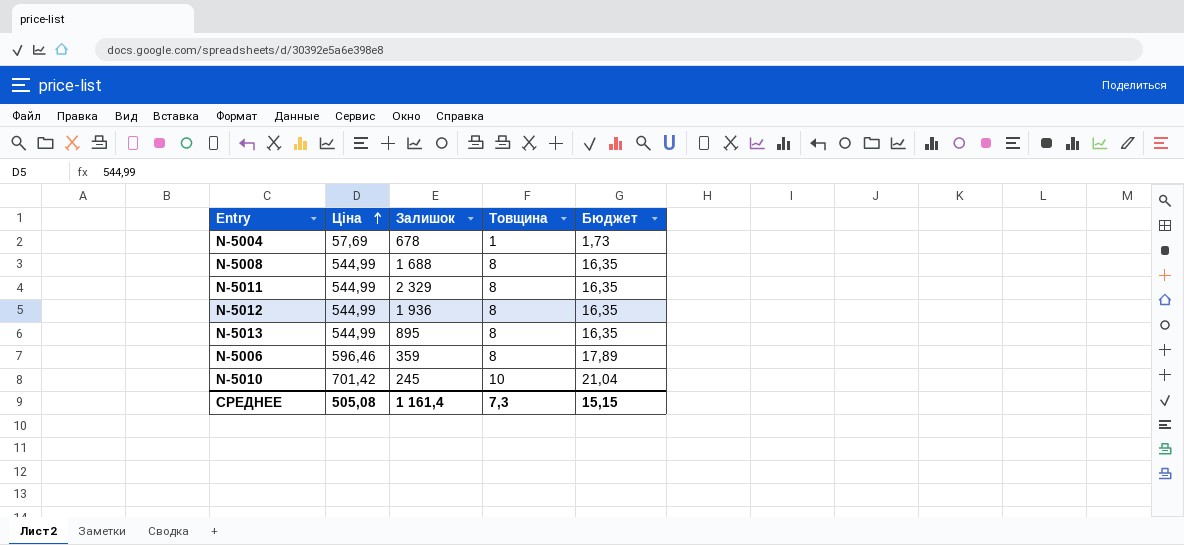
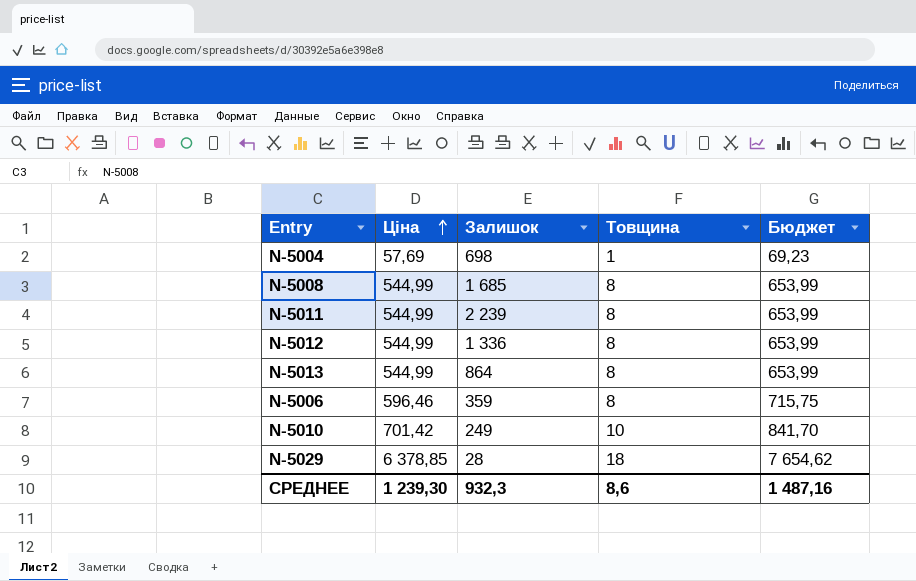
column Бюджет | formula: [Ціна] * 0,03 -> [Ціна] * 1,2
N-5004 | Залишок: 678 -> 698
N-5008 | Залишок: 1 688 -> 1 685
N-5011 | Залишок: 2 329 -> 2 239
N-5012 | Залишок: 1 936 -> 1 336
N-5013 | Залишок: 895 -> 864
N-5010 | Залишок: 245 -> 249
row N-5029: none -> 6 378,85 | 28 | 18 | 7 654,62
СРЕДНЕЕ | Ціна: 505,08 -> 1 239,30
СРЕДНЕЕ | Залишок: 1 161,4 -> 932,3
СРЕДНЕЕ | Товщина: 7,3 -> 8,6
СРЕДНЕЕ | Бюджет: 15,15 -> 1 487,16

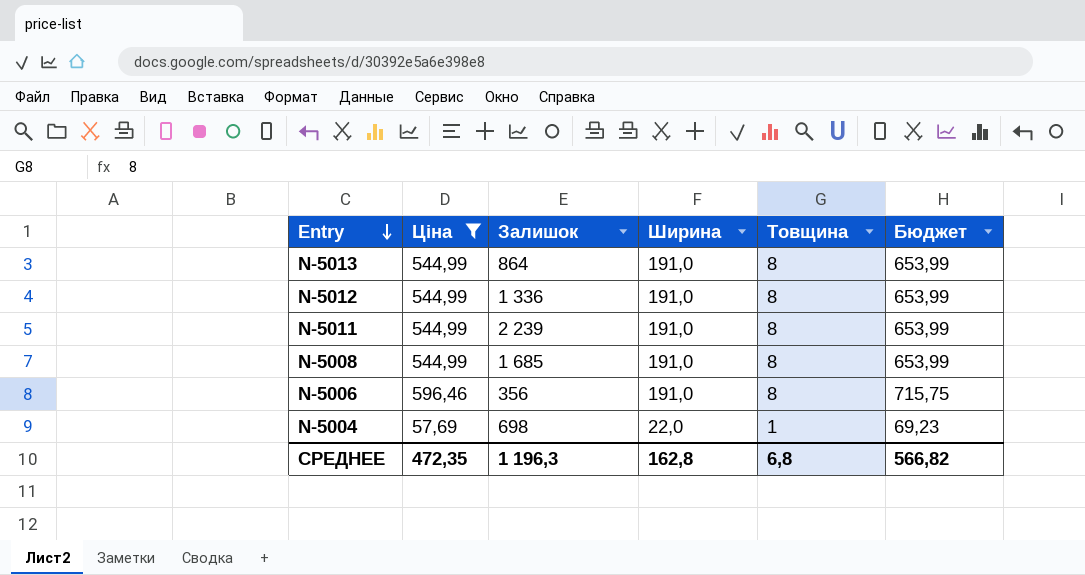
filter: none -> Ціна <= 596,46
row order: Ціна ascending -> Entry descending
column Ширина | position: none -> 4
N-5006 | Залишок: 359 -> 356
СРЕДНЕЕ | Ціна: 1 239,30 -> 472,35
СРЕДНЕЕ | Залишок: 932,3 -> 1 196,3
СРЕДНЕЕ | Товщина: 8,6 -> 6,8
СРЕДНЕЕ | Бюджет: 1 487,16 -> 566,82

